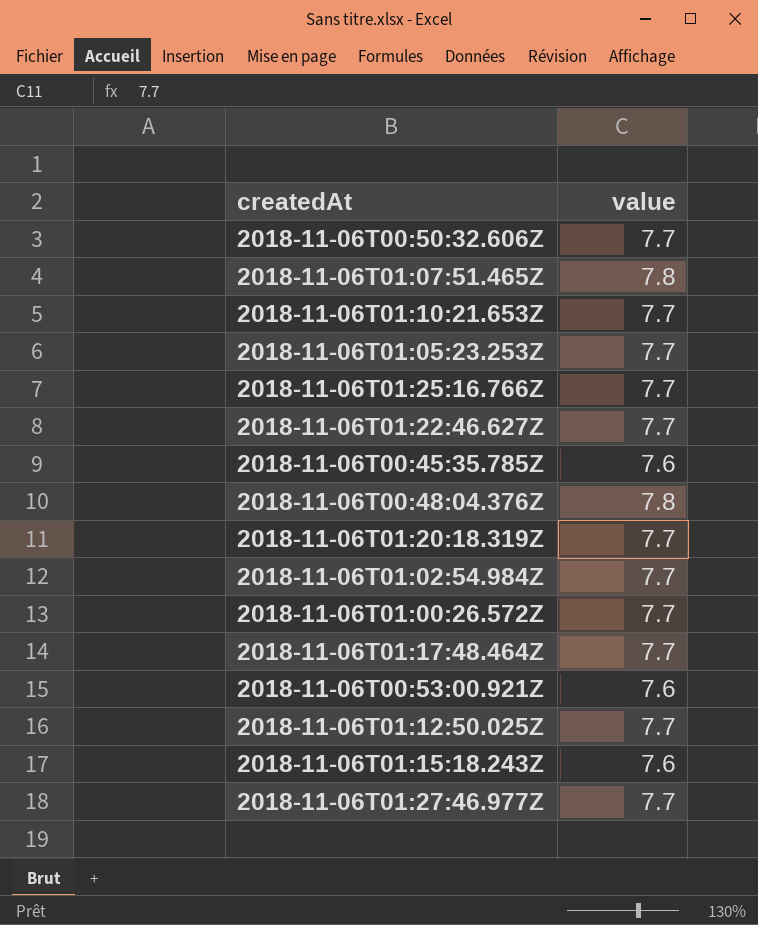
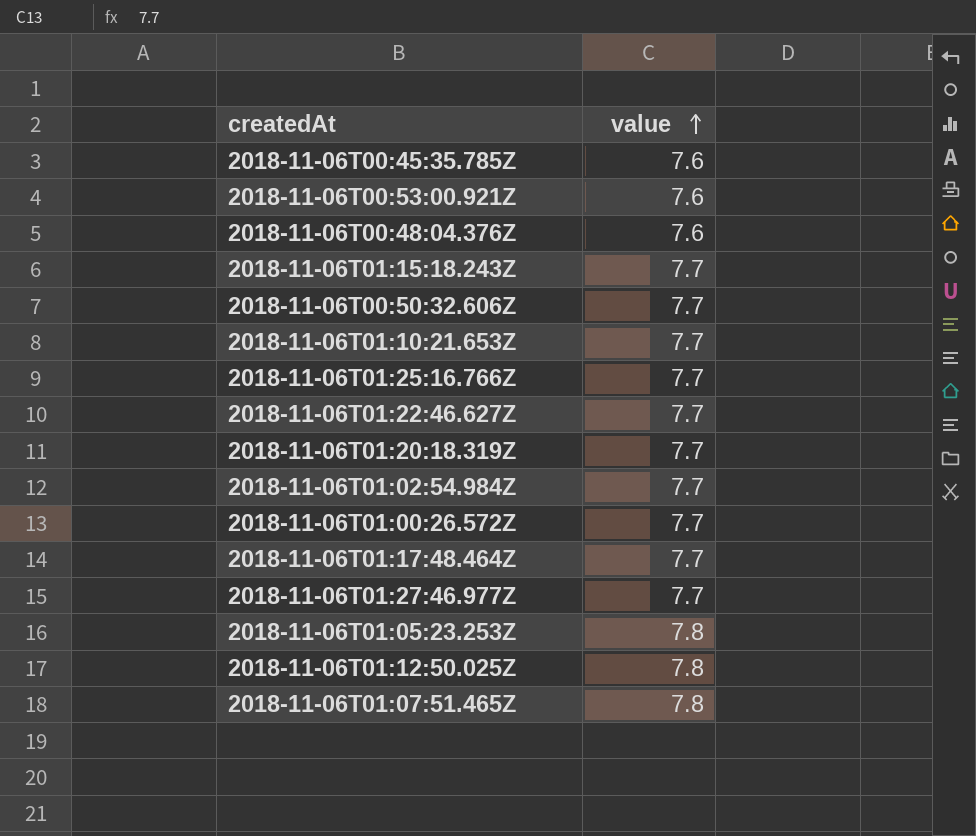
row order: none -> value ascending
2018-11-06T00:48:04.376Z | value: 7.8 -> 7.6
2018-11-06T01:15:18.243Z | value: 7.6 -> 7.7
2018-11-06T01:05:23.253Z | value: 7.7 -> 7.8
2018-11-06T01:12:50.025Z | value: 7.7 -> 7.8

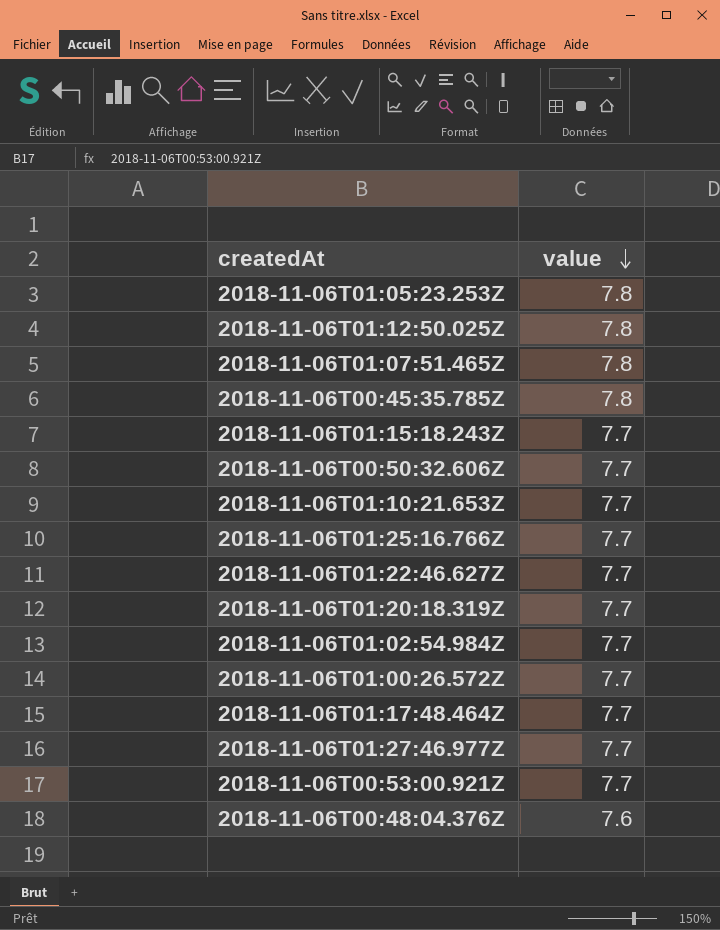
row order: value ascending -> value descending
2018-11-06T00:45:35.785Z | value: 7.6 -> 7.8
2018-11-06T00:53:00.921Z | value: 7.6 -> 7.7

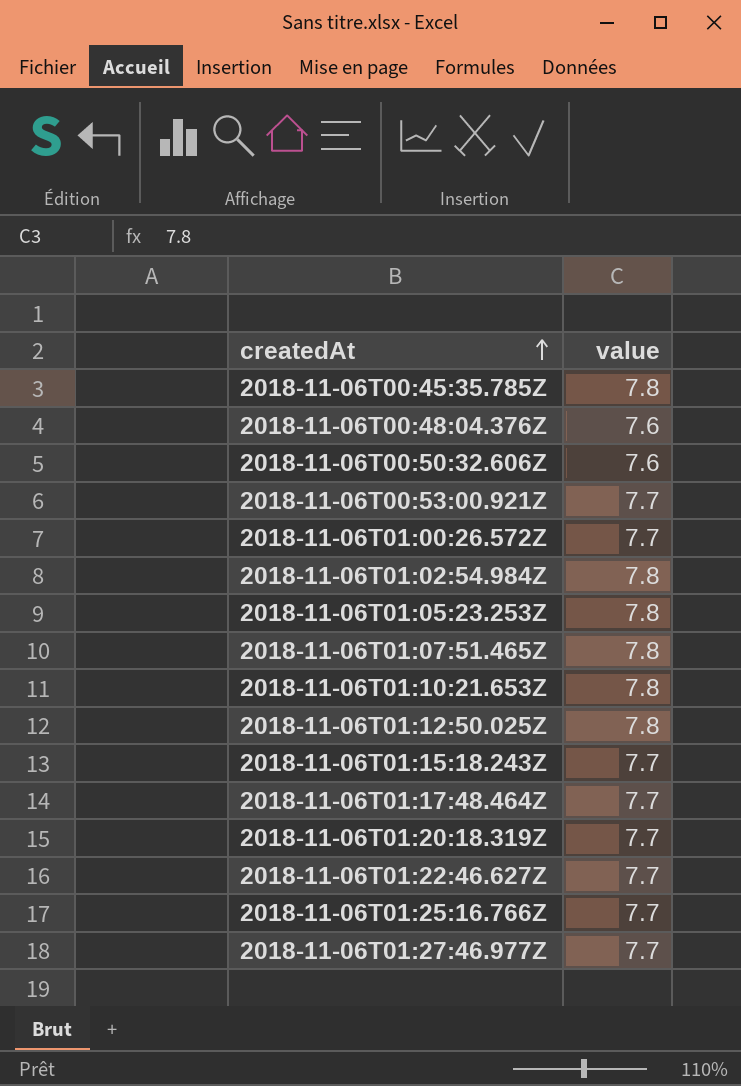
row order: value descending -> createdAt ascending
2018-11-06T00:50:32.606Z | value: 7.7 -> 7.6
2018-11-06T01:02:54.984Z | value: 7.7 -> 7.8
2018-11-06T01:10:21.653Z | value: 7.7 -> 7.8

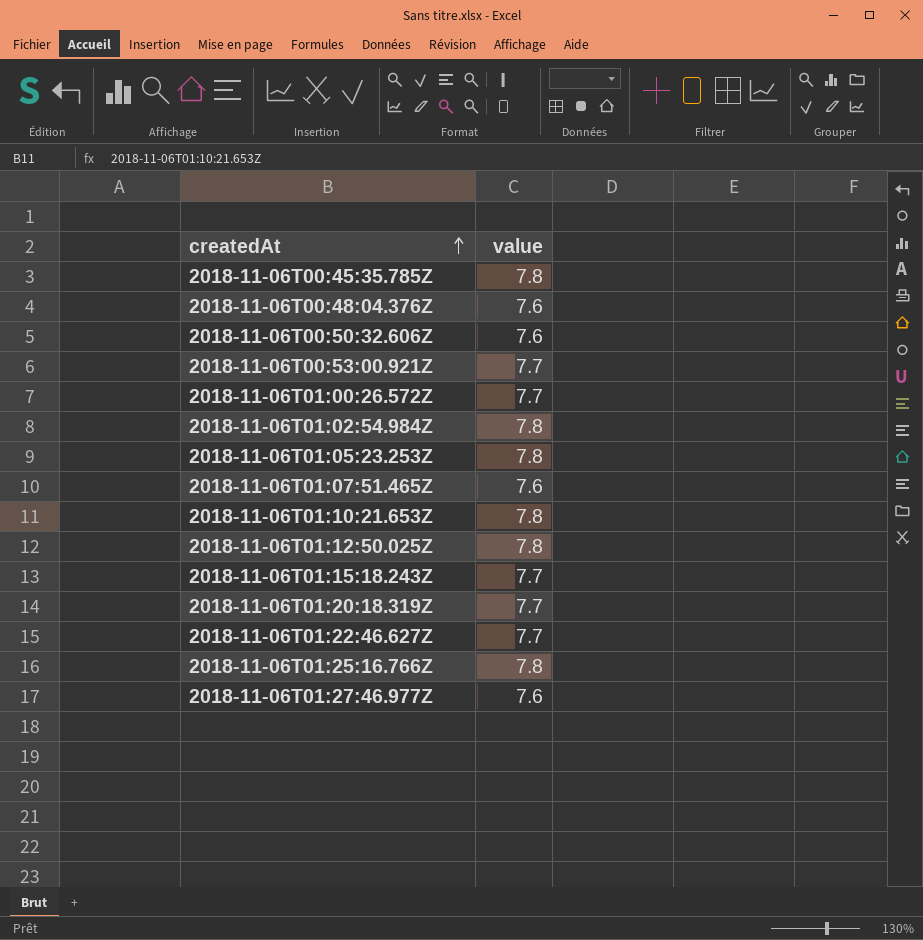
row 2018-11-06T01:17:48.464Z: 7.7 -> none
2018-11-06T01:07:51.465Z | value: 7.8 -> 7.6
2018-11-06T01:25:16.766Z | value: 7.7 -> 7.8
2018-11-06T01:27:46.977Z | value: 7.7 -> 7.6

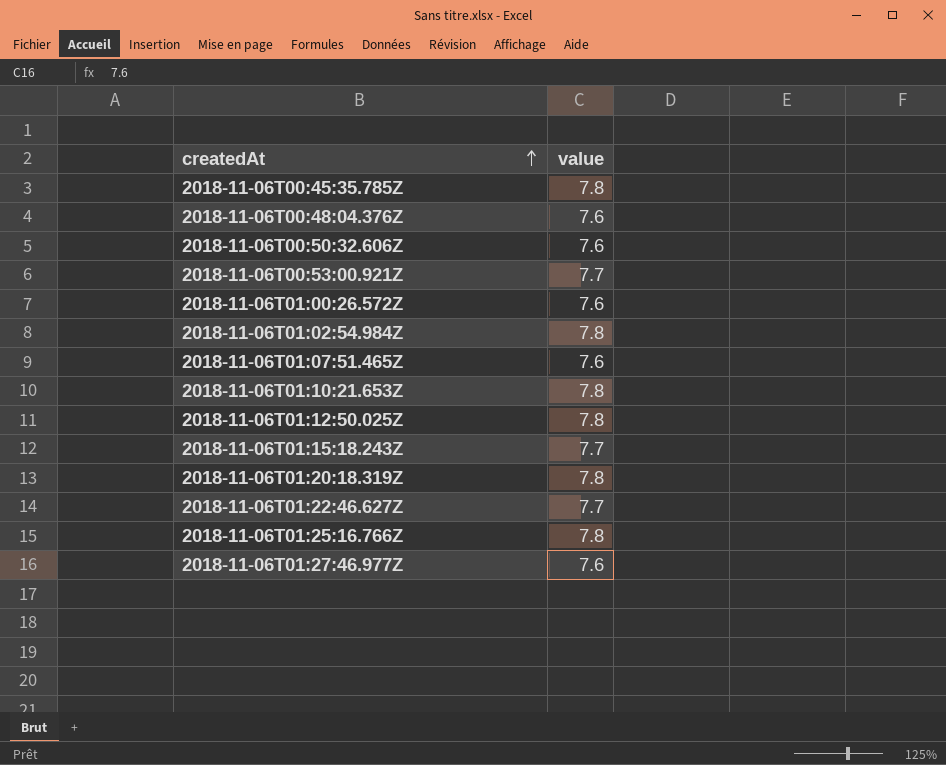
row 2018-11-06T01:05:23.253Z: 7.8 -> none
2018-11-06T01:00:26.572Z | value: 7.7 -> 7.6
2018-11-06T01:20:18.319Z | value: 7.7 -> 7.8

